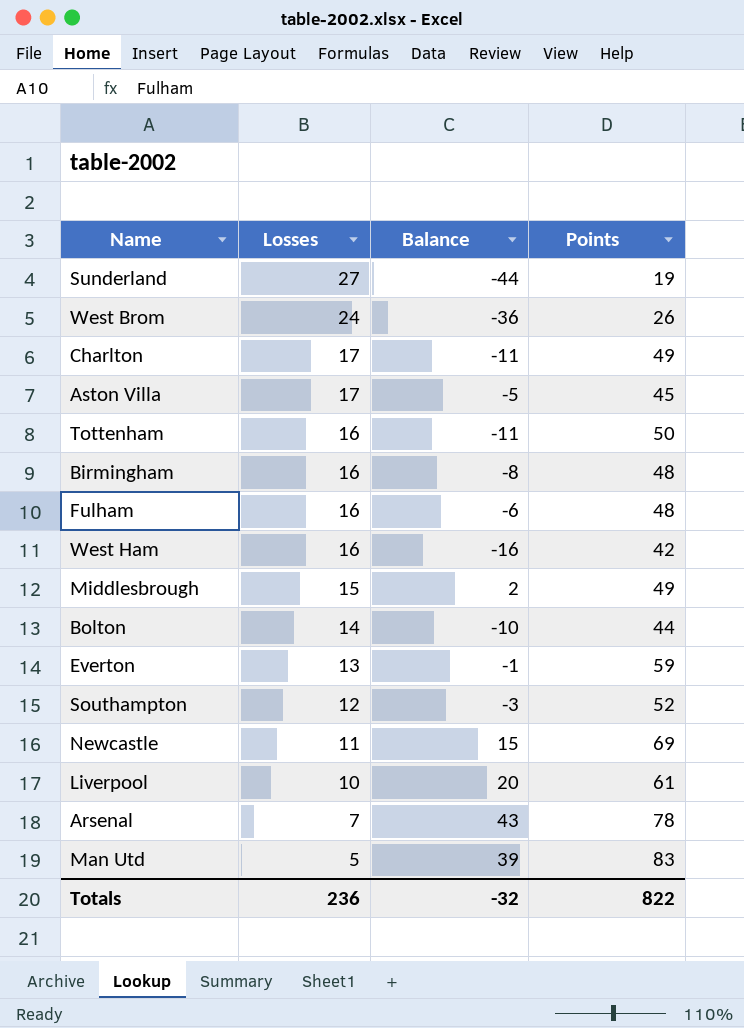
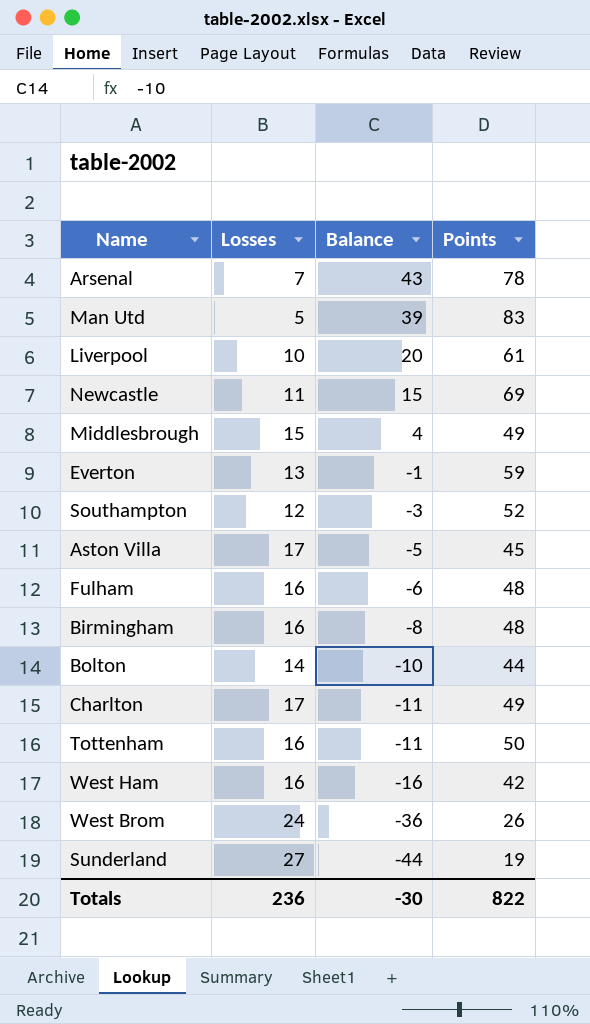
row order: Losses descending -> Balance descending
Middlesbrough | Balance: 2 -> 4
Totals | Balance: -32 -> -30

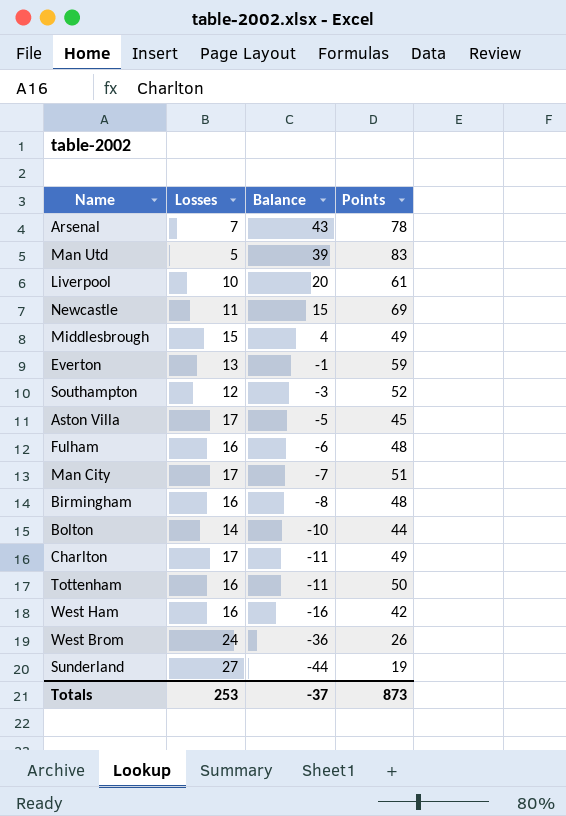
row Man City: none -> 17 | -7 | 51
Totals | Losses: 236 -> 253
Totals | Balance: -30 -> -37
Totals | Points: 822 -> 873

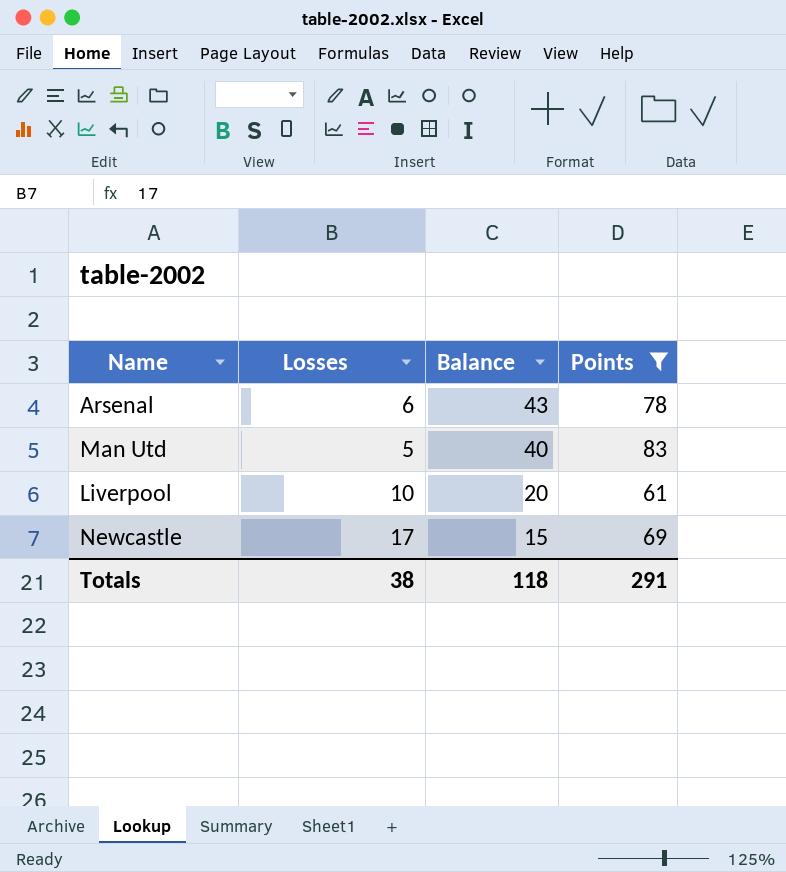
filter: none -> Points >= 61
Arsenal | Losses: 7 -> 6
Man Utd | Balance: 39 -> 40
Newcastle | Losses: 11 -> 17
Totals | Losses: 253 -> 38
Totals | Balance: -37 -> 118
Totals | Points: 873 -> 291

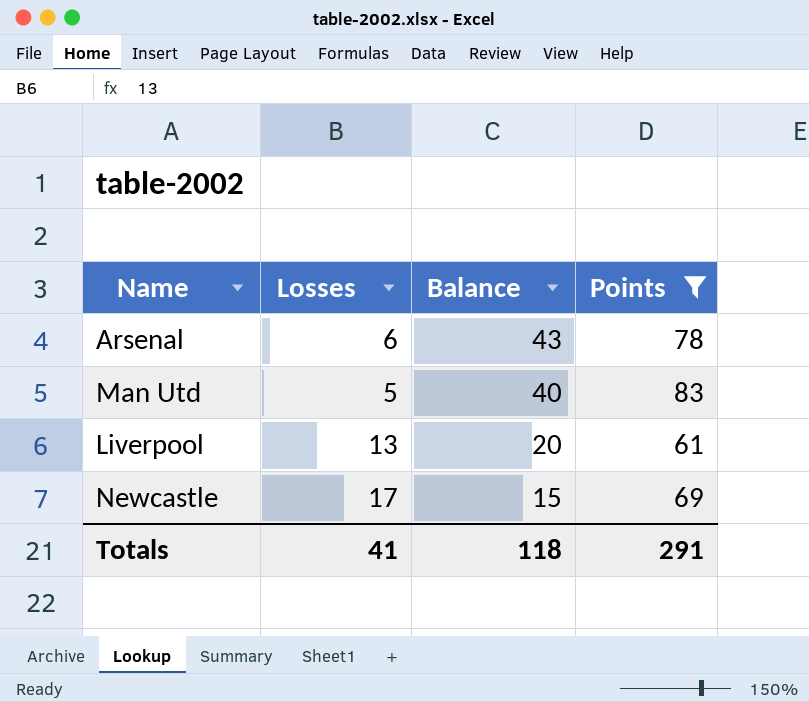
Liverpool | Losses: 10 -> 13
Totals | Losses: 38 -> 41

